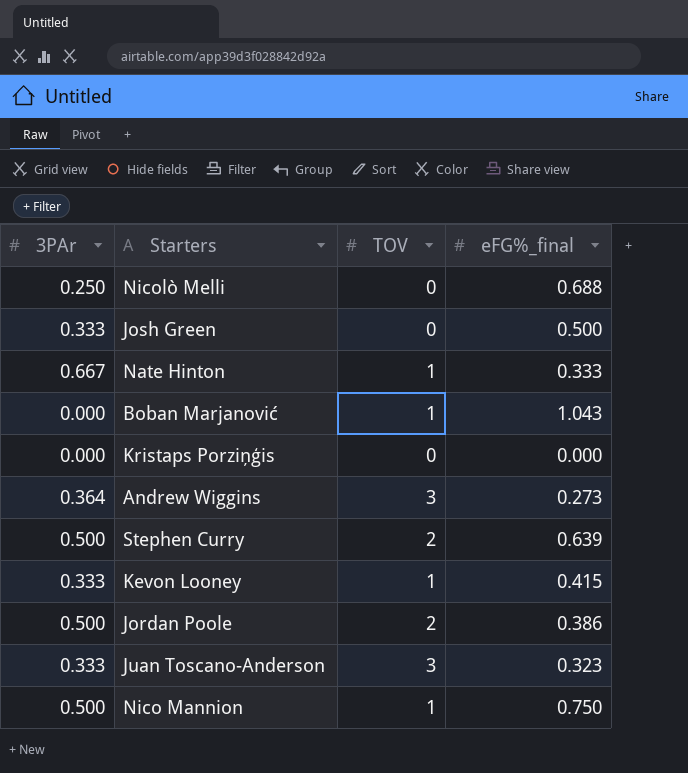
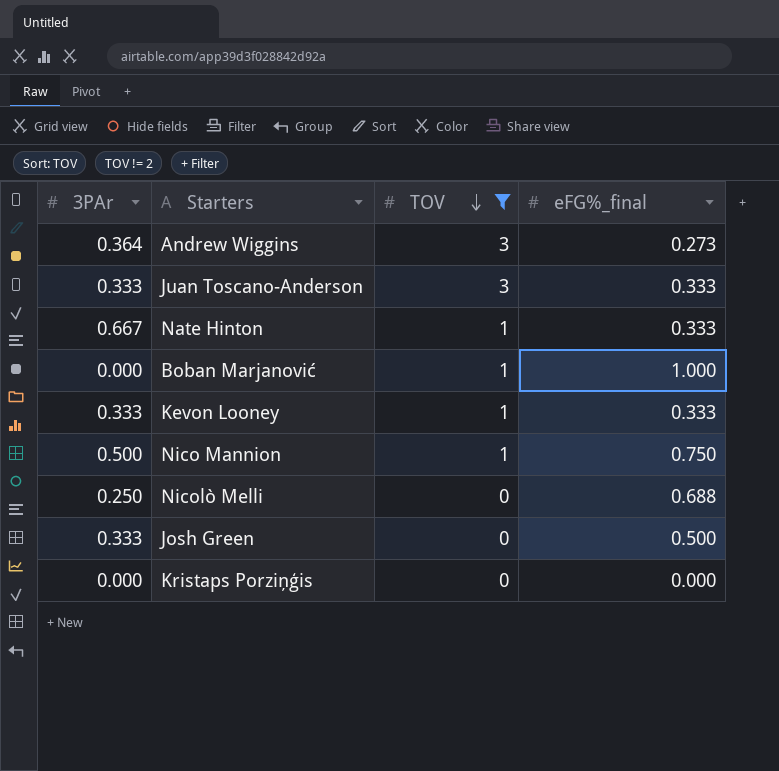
filter: none -> TOV != 2
row order: none -> TOV descending
Juan Toscano-Anderson | eFG%_final: 0.323 -> 0.333
Boban Marjanović | eFG%_final: 1.043 -> 1.000
Kevon Looney | eFG%_final: 0.415 -> 0.333

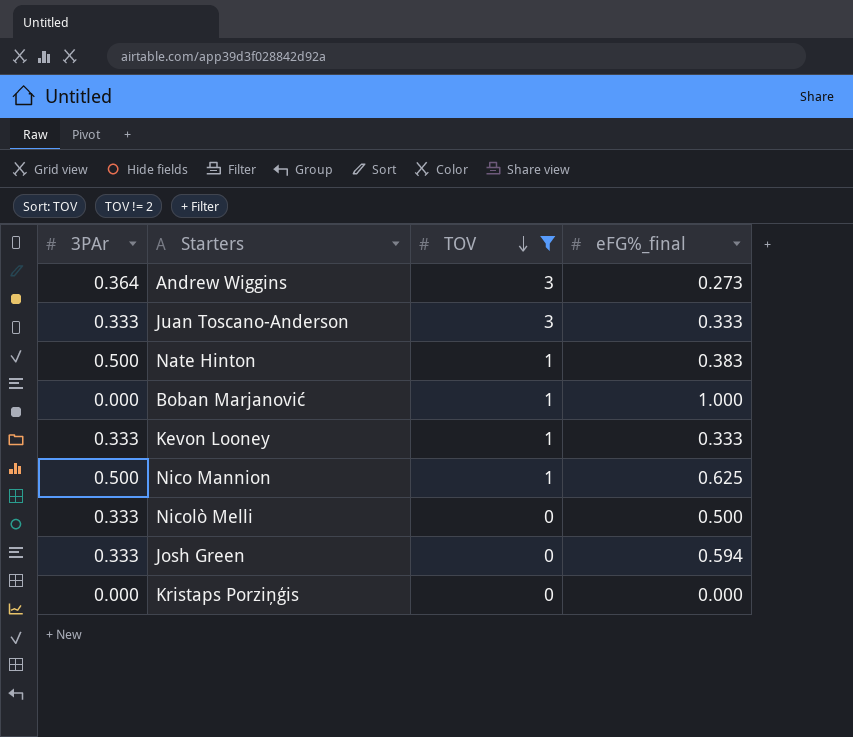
Nate Hinton | 3PAr: 0.667 -> 0.500
Nate Hinton | eFG%_final: 0.333 -> 0.383
Nico Mannion | eFG%_final: 0.750 -> 0.625
Nicolò Melli | 3PAr: 0.250 -> 0.333
Nicolò Melli | eFG%_final: 0.688 -> 0.500
Josh Green | eFG%_final: 0.500 -> 0.594

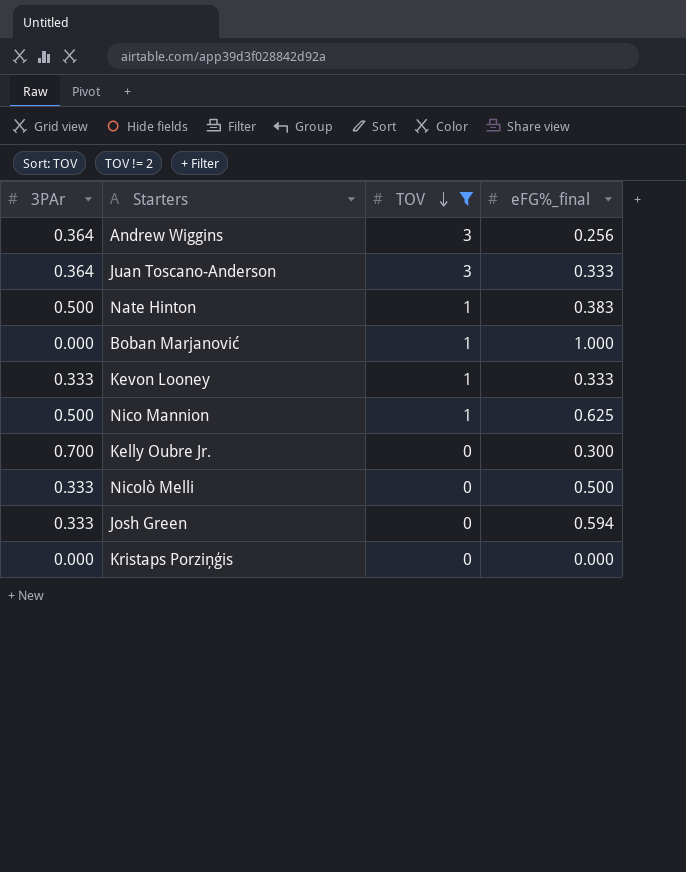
Andrew Wiggins | eFG%_final: 0.273 -> 0.256
Juan Toscano-Anderson | 3PAr: 0.333 -> 0.364
row Kelly Oubre Jr.: none -> 0.700 | 0 | 0.300

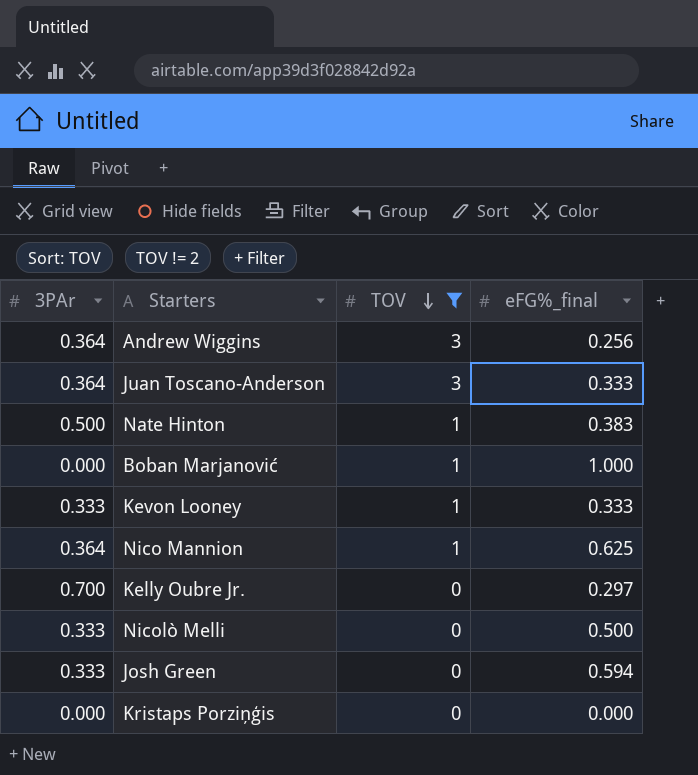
Nico Mannion | 3PAr: 0.500 -> 0.364
Kelly Oubre Jr. | eFG%_final: 0.300 -> 0.297

